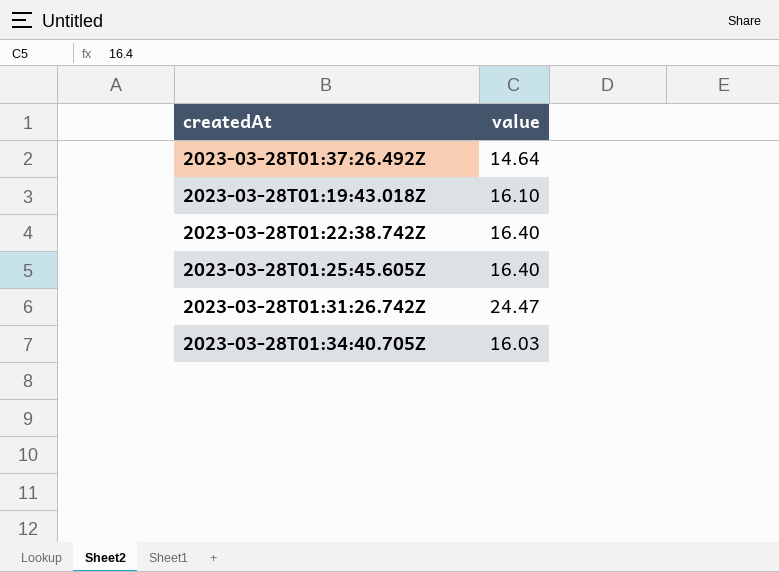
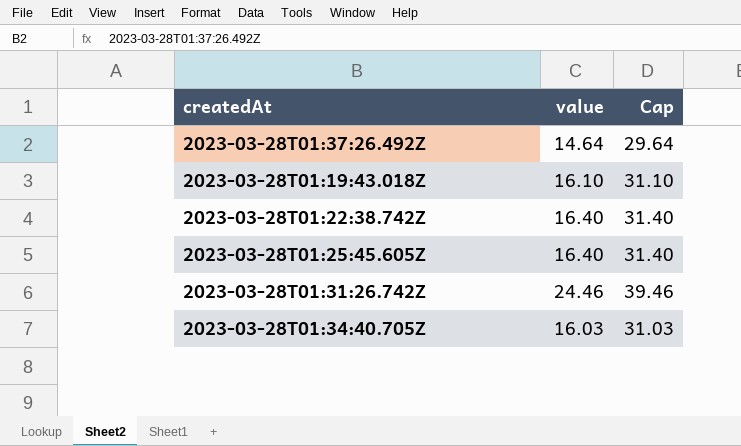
column Cap | formula: none -> [value] + 15
2023-03-28T01:31:26.742Z | value: 24.47 -> 24.46

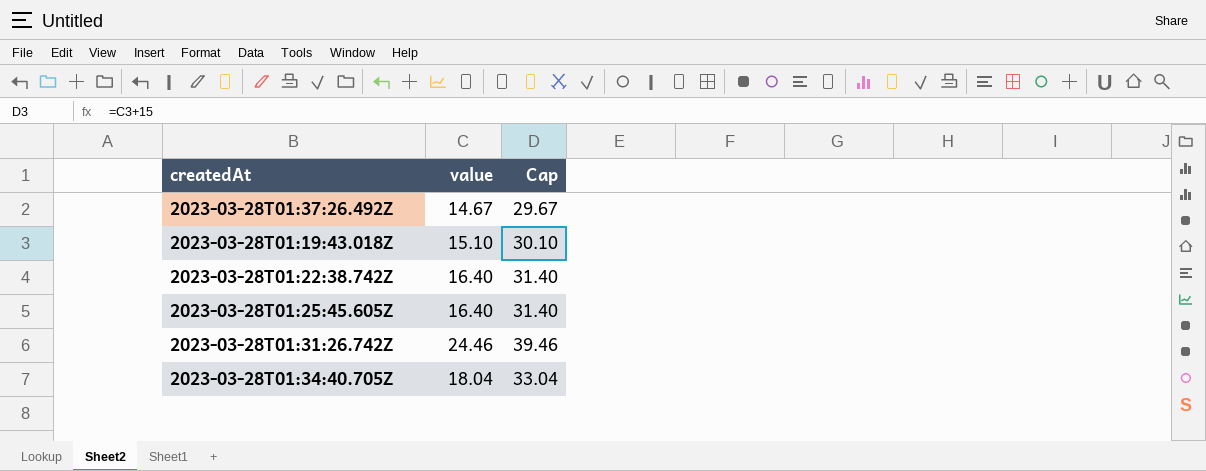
2023-03-28T01:37:26.492Z | value: 14.64 -> 14.67
2023-03-28T01:37:26.492Z | Cap: 29.64 -> 29.67
2023-03-28T01:19:43.018Z | value: 16.10 -> 15.10
2023-03-28T01:19:43.018Z | Cap: 31.10 -> 30.10
2023-03-28T01:34:40.705Z | value: 16.03 -> 18.04
2023-03-28T01:34:40.705Z | Cap: 31.03 -> 33.04

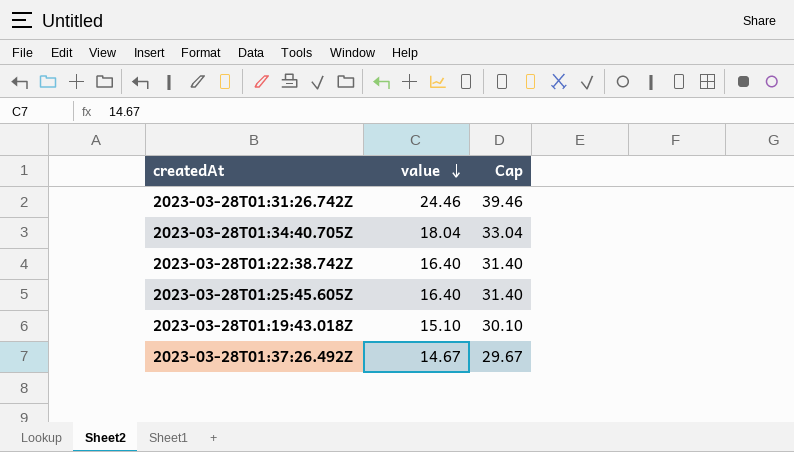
row order: none -> value descending

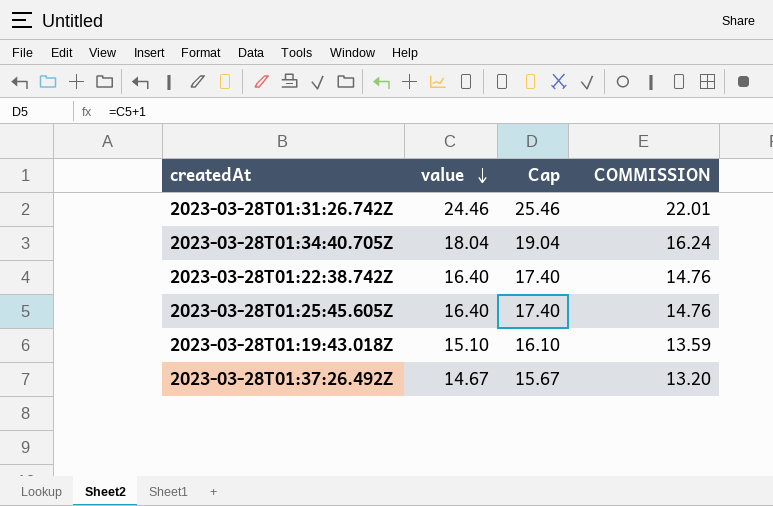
column Cap | formula: [value] + 15 -> [value] + 1
column COMMISSION | formula: none -> [value] * 0.9

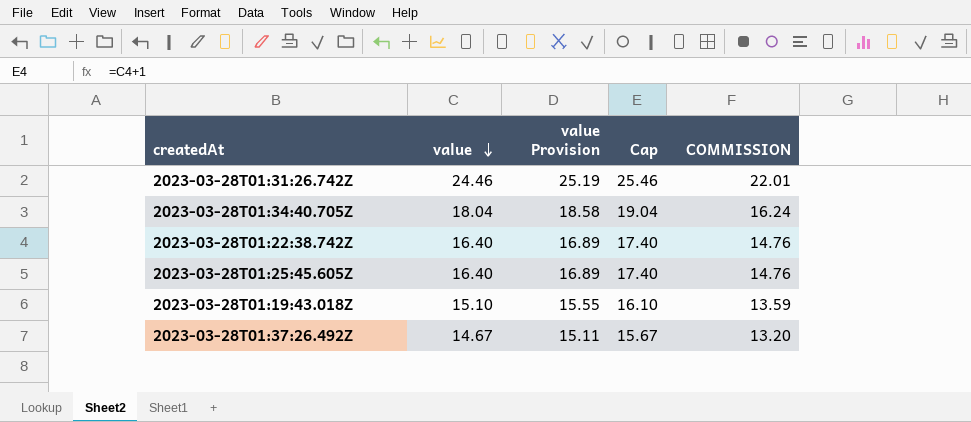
column value Provision | formula: none -> [value] * 1.03

